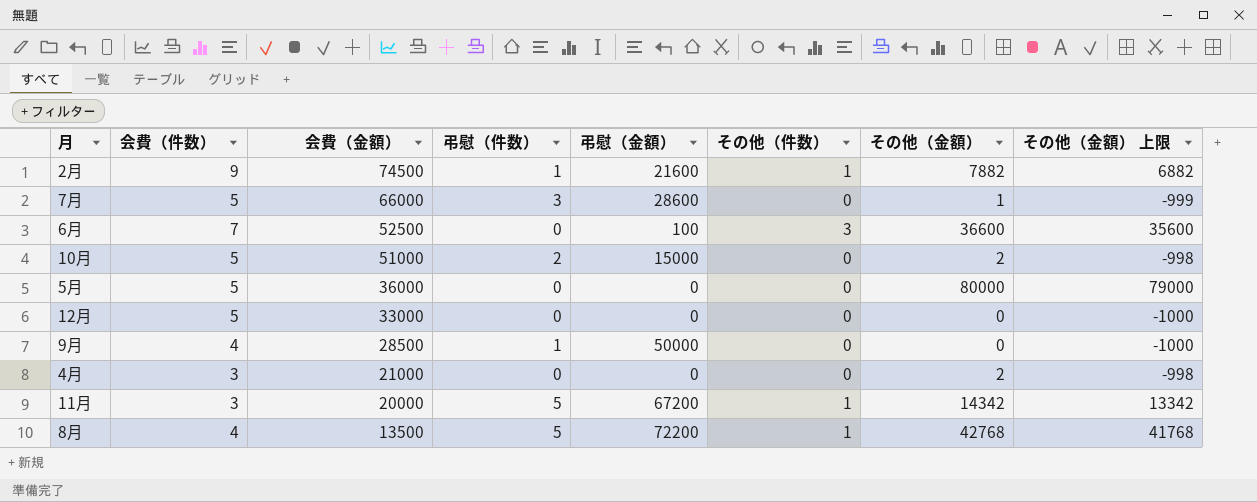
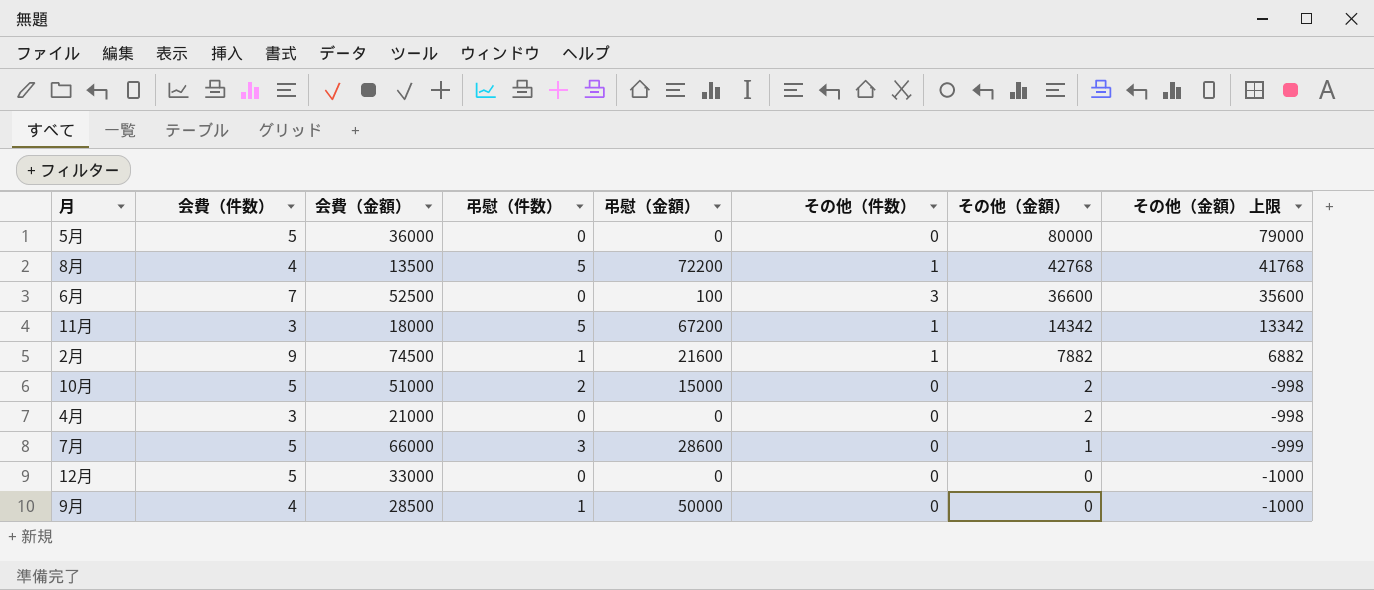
row order: 会費（金額） descending -> その他（金額） descending
11月 | 会費（金額）: 20000 -> 18000

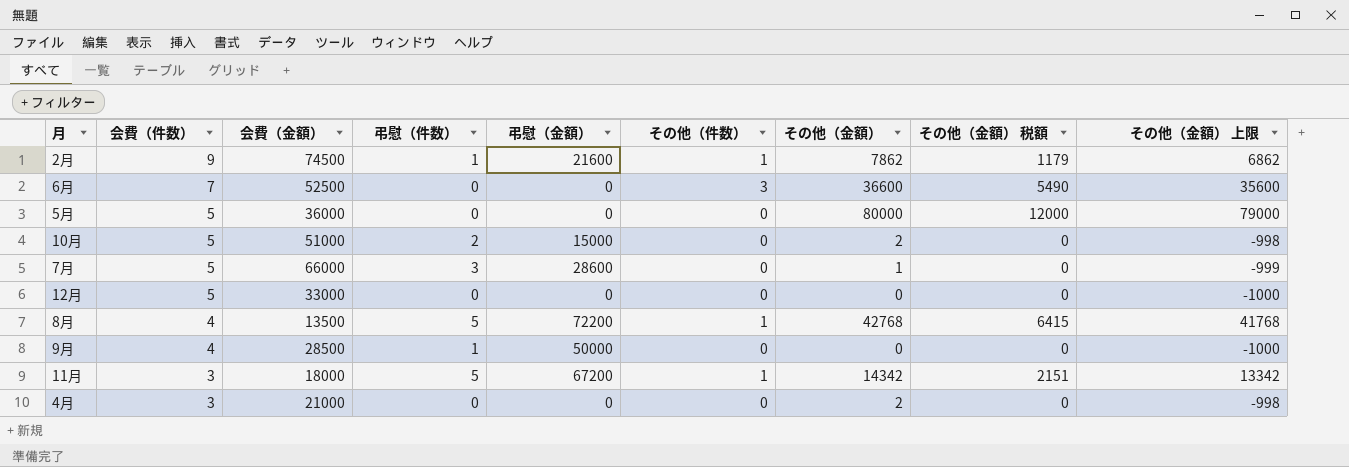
row order: その他（金額） descending -> 会費（件数） descending
column その他（金額） 税額 | formula: none -> [その他（金額）] * 0.15
2月 | その他（金額）: 7882 -> 7862
2月 | その他（金額） 上限: 6882 -> 6862
6月 | 弔慰（金額）: 100 -> 0

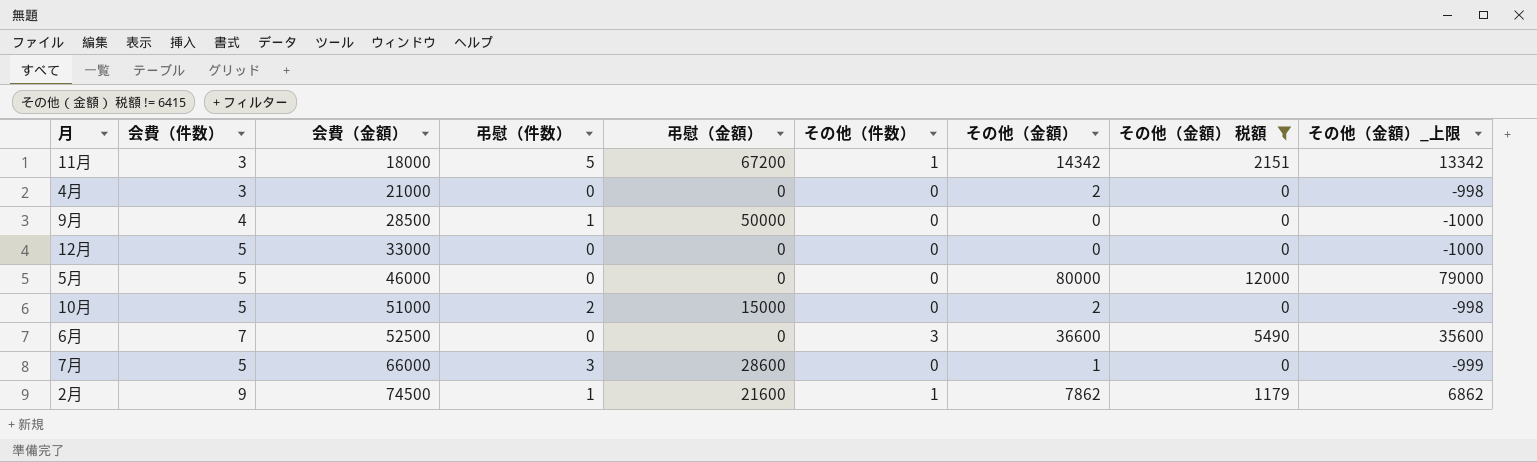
filter: none -> その他（金額） 税額 != 6415
row order: 会費（件数） descending -> 会費（金額） ascending
column name: その他（金額） 上限 -> その他（金額）_上限
5月 | 会費（金額）: 36000 -> 46000

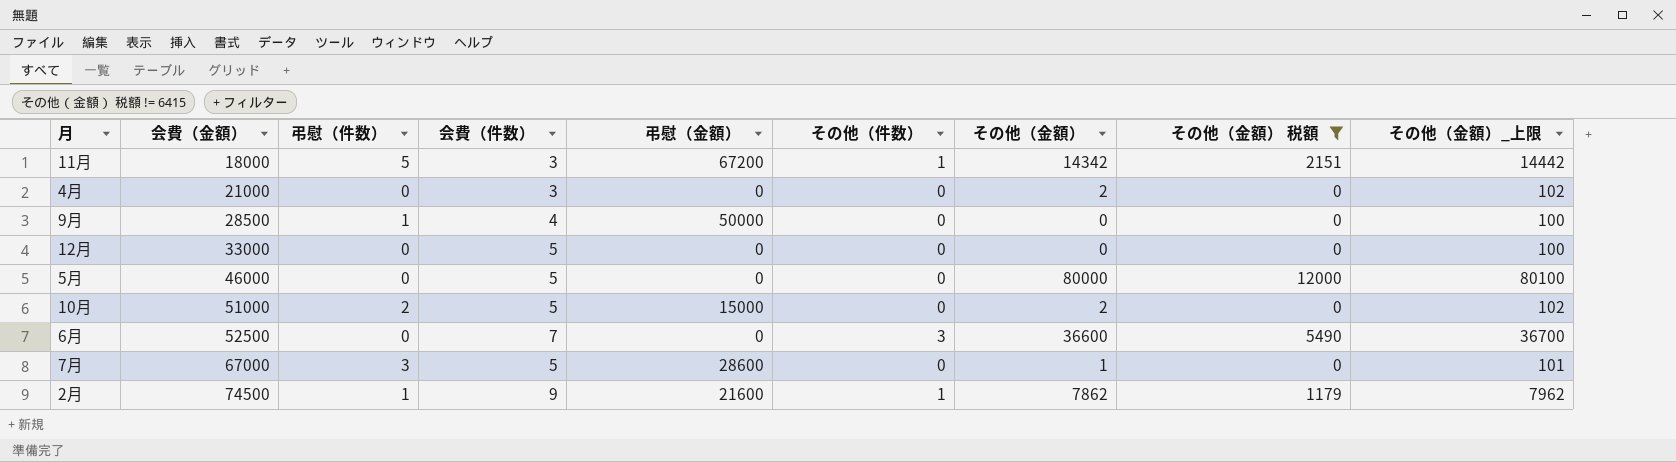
column 会費（件数） | position: 2 -> 4
column その他（金額）_上限 | formula: [その他（金額）] - 1000 -> [その他（金額）] + 100
7月 | 会費（金額）: 66000 -> 67000

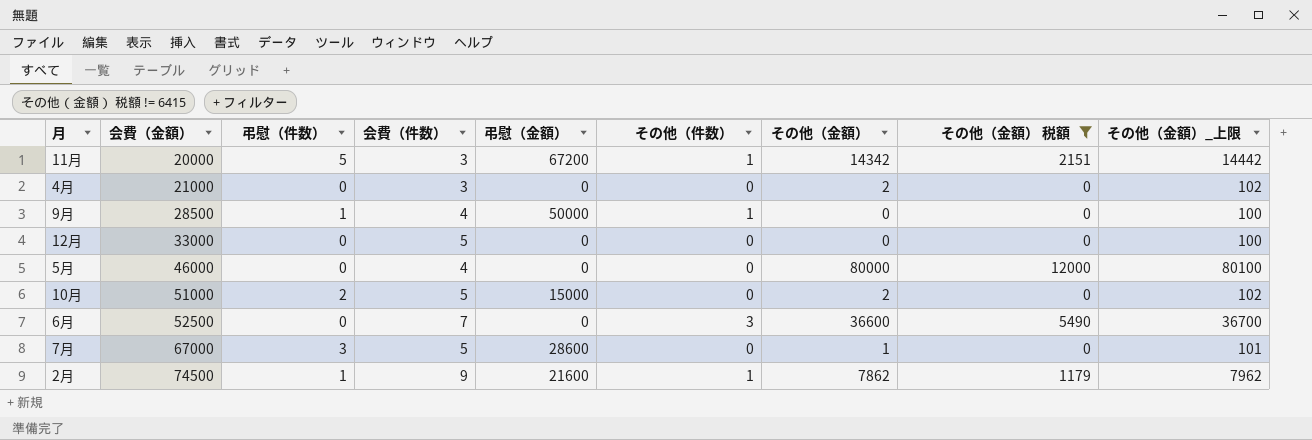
11月 | 会費（金額）: 18000 -> 20000
9月 | その他（件数）: 0 -> 1
5月 | 会費（件数）: 5 -> 4

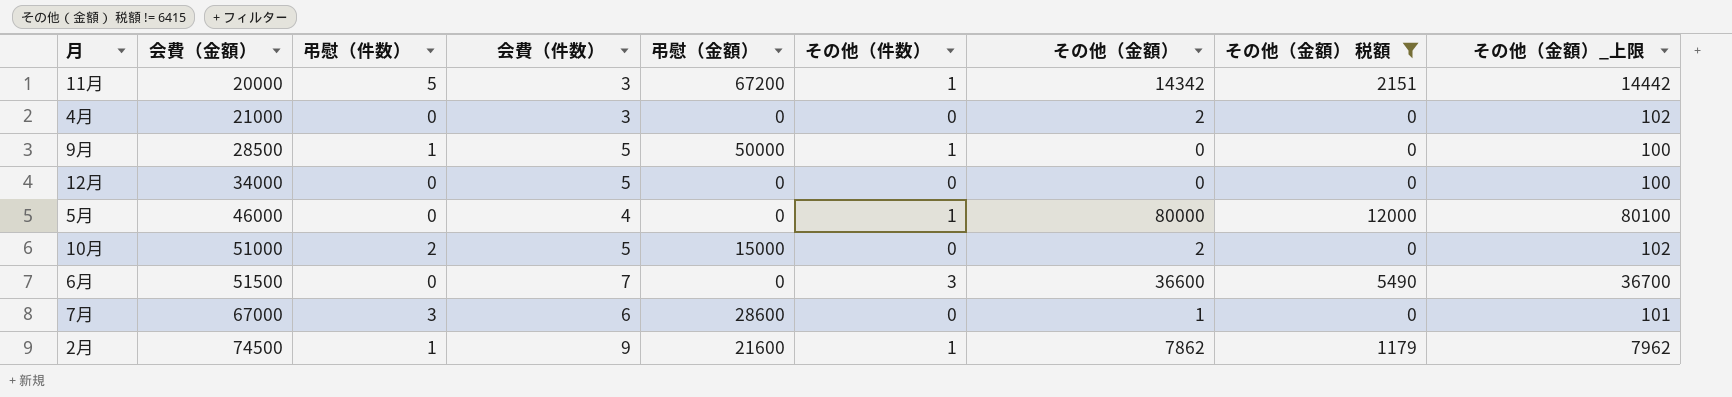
9月 | 会費（件数）: 4 -> 5
12月 | 会費（金額）: 33000 -> 34000
5月 | その他（件数）: 0 -> 1
6月 | 会費（金額）: 52500 -> 51500
7月 | 会費（件数）: 5 -> 6

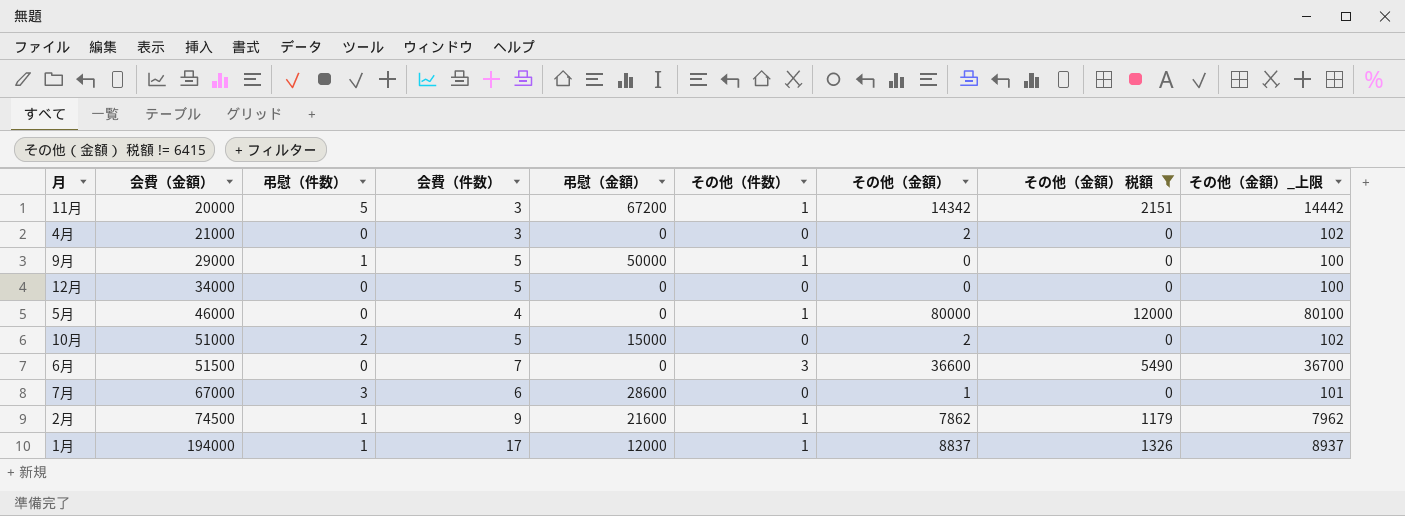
9月 | 会費（金額）: 28500 -> 29000
row 1月: none -> 194000 | 1 | 17 | 12000 | 1 | 8837 | 1326 | 8937

